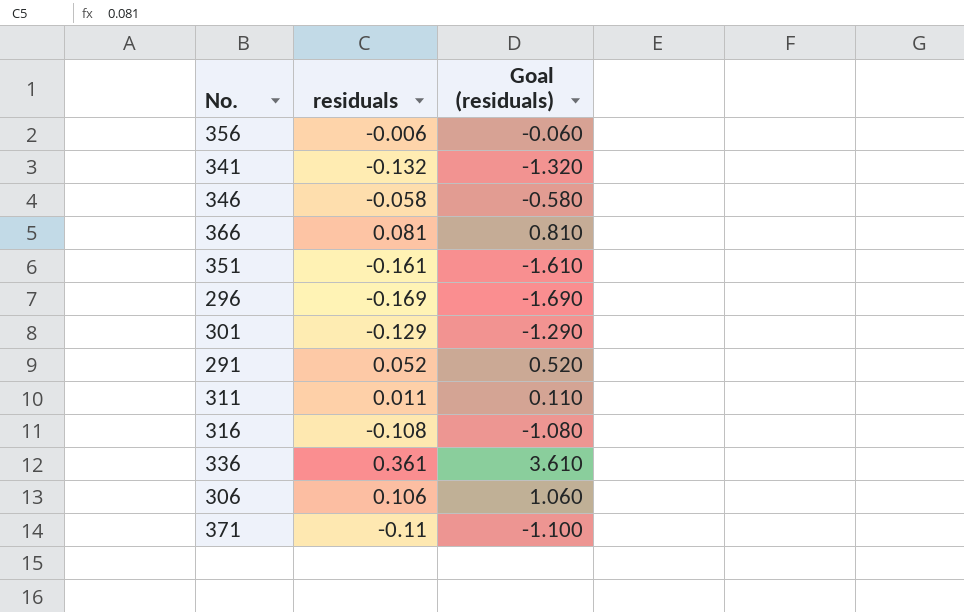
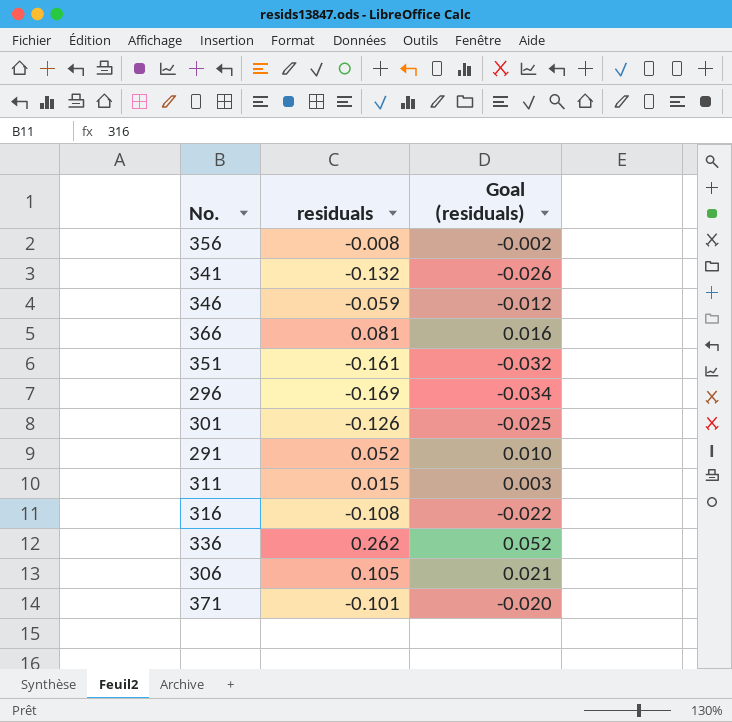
column Goal (residuals) | formula: [residuals] * 10 -> [residuals] * 0.2
356 | residuals: -0.006 -> -0.008
346 | residuals: -0.058 -> -0.059
301 | residuals: -0.129 -> -0.126
311 | residuals: 0.011 -> 0.015
336 | residuals: 0.361 -> 0.262
306 | residuals: 0.106 -> 0.105
371 | residuals: -0.11 -> -0.101

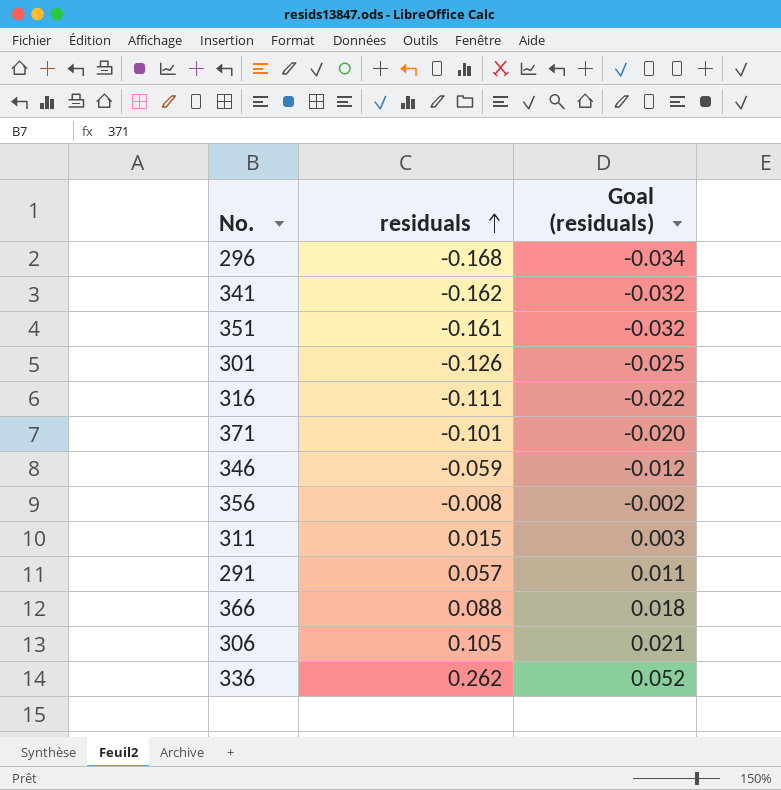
row order: none -> residuals ascending
296 | residuals: -0.169 -> -0.168
341 | residuals: -0.132 -> -0.162
341 | Goal (residuals): -0.026 -> -0.032
316 | residuals: -0.108 -> -0.111
291 | residuals: 0.052 -> 0.057
291 | Goal (residuals): 0.010 -> 0.011
366 | residuals: 0.081 -> 0.088
366 | Goal (residuals): 0.016 -> 0.018

